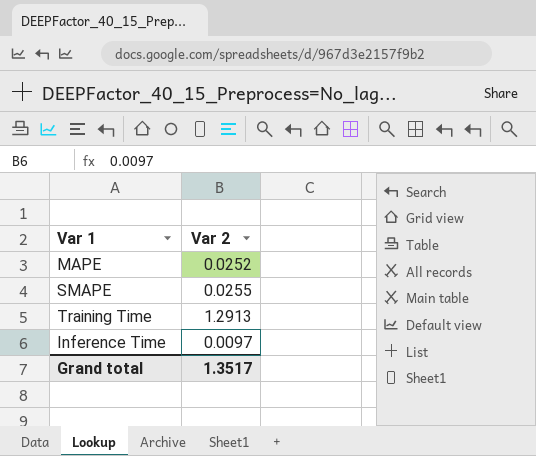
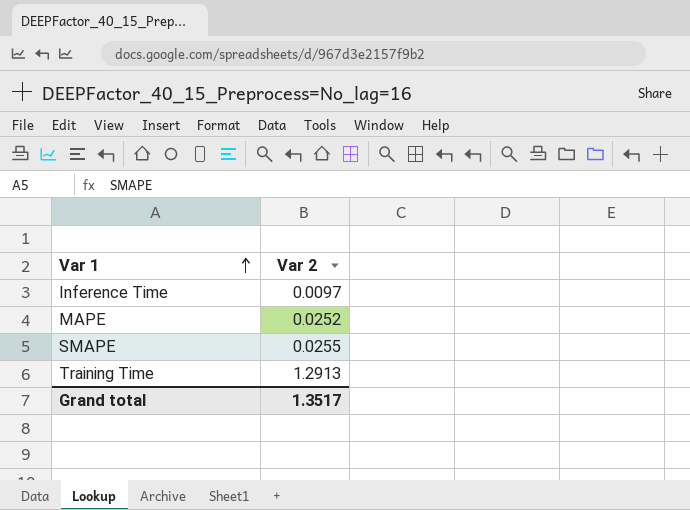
row order: none -> Var 1 ascending

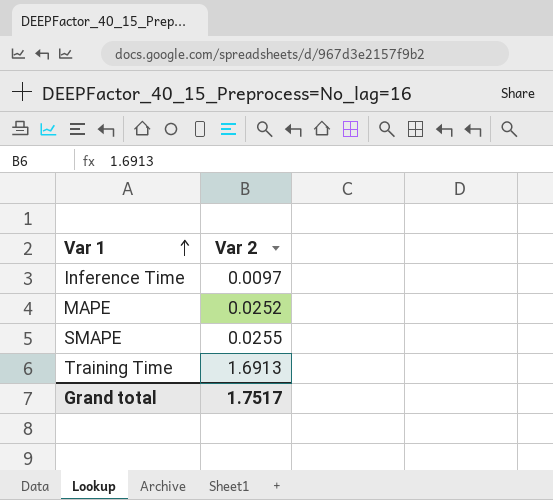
Training Time | Var 2: 1.2913 -> 1.6913
Grand total | Var 2: 1.3517 -> 1.7517

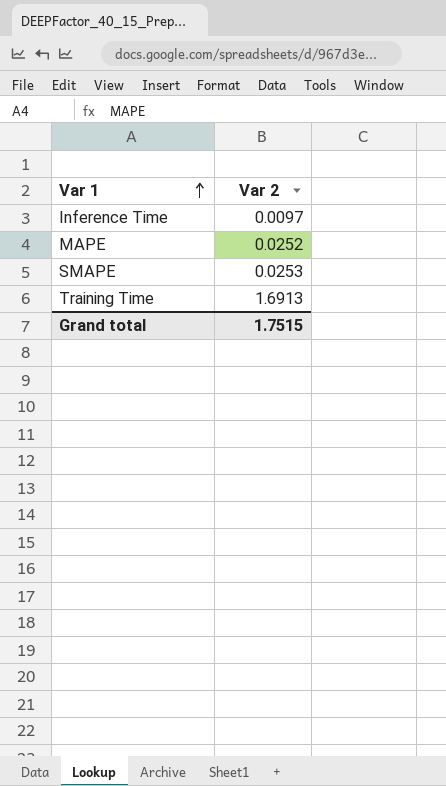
SMAPE | Var 2: 0.0255 -> 0.0253
Grand total | Var 2: 1.7517 -> 1.7515

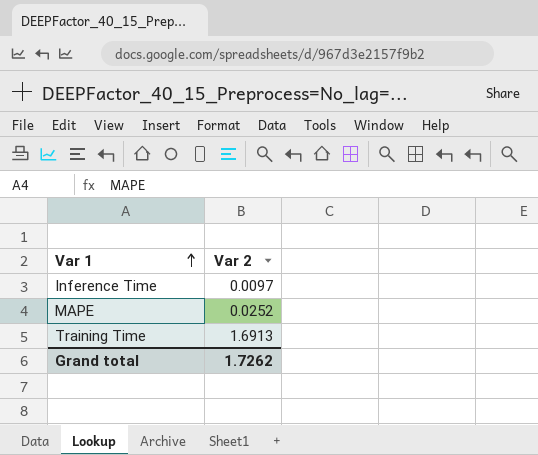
row SMAPE: 0.0253 -> none
Grand total | Var 2: 1.7515 -> 1.7262

